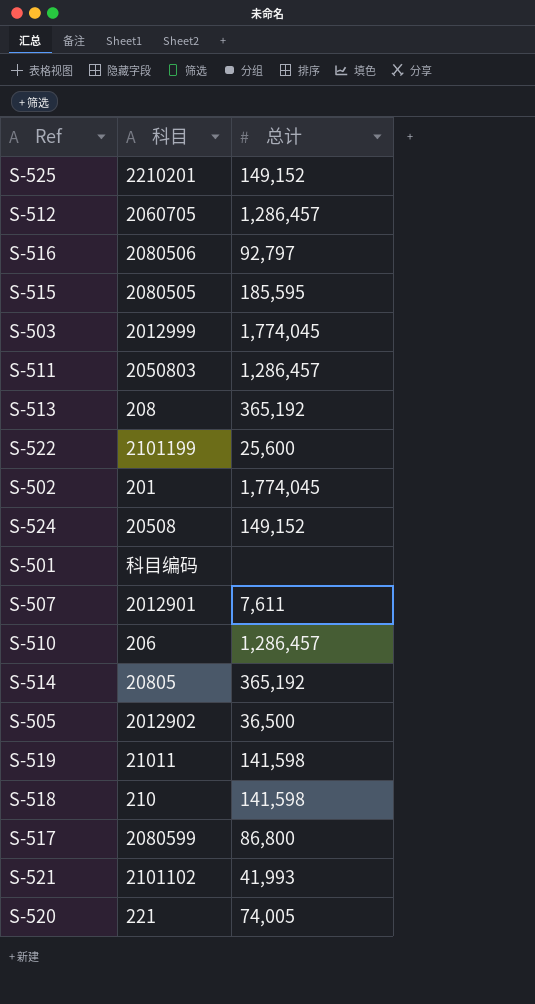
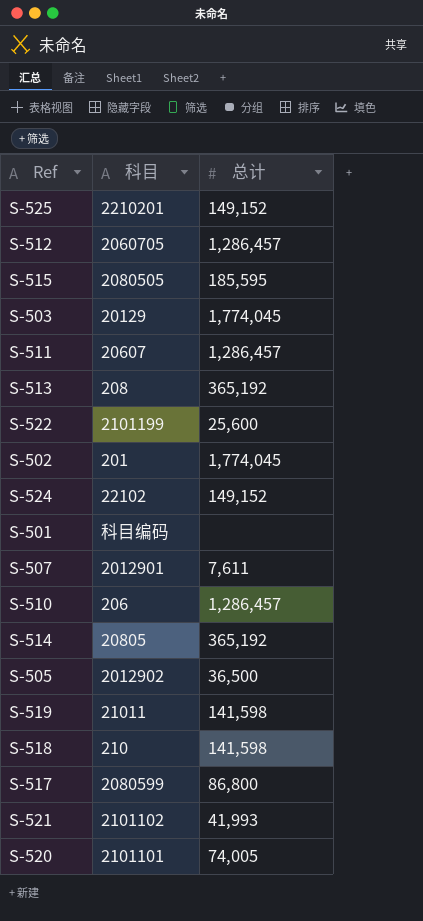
row S-516: 2080506 | 92,797 -> none
S-503 | 科目: 2012999 -> 20129
S-511 | 科目: 2050803 -> 20607
S-524 | 科目: 20508 -> 22102
S-520 | 科目: 221 -> 2101101

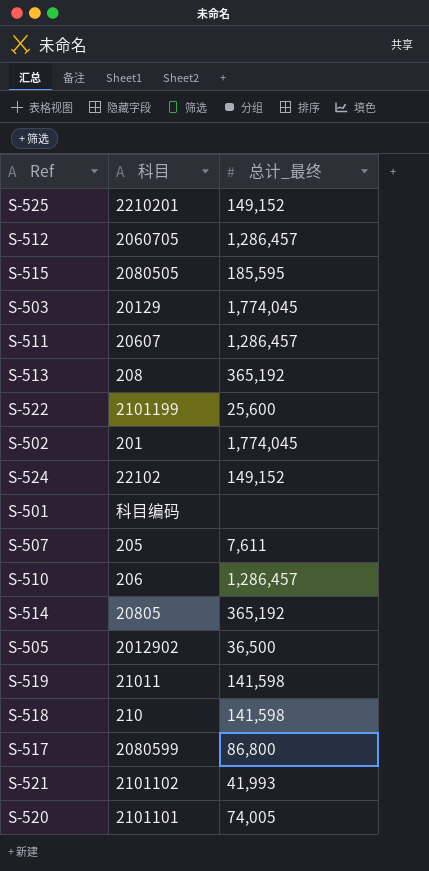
column name: 总计 -> 总计_最终
S-507 | 科目: 2012901 -> 205

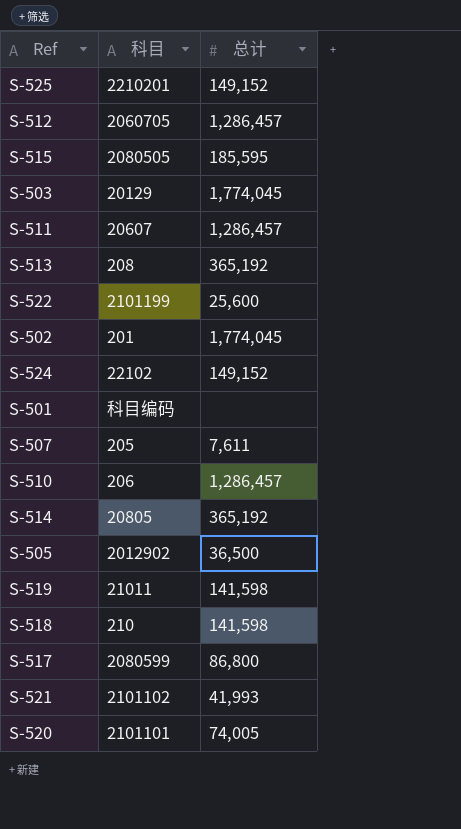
column name: 总计_最终 -> 总计

